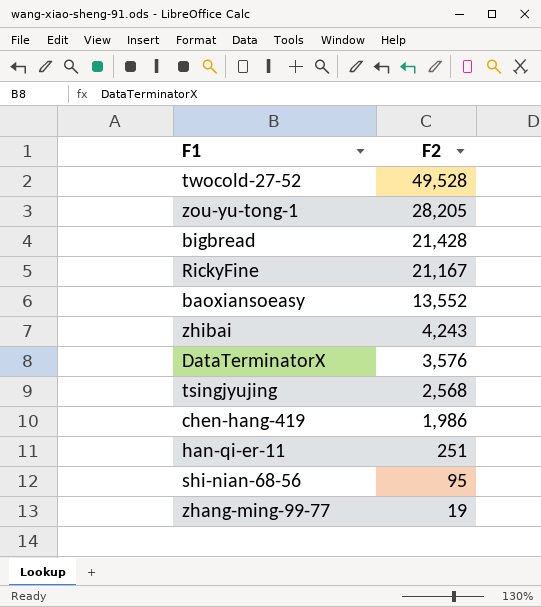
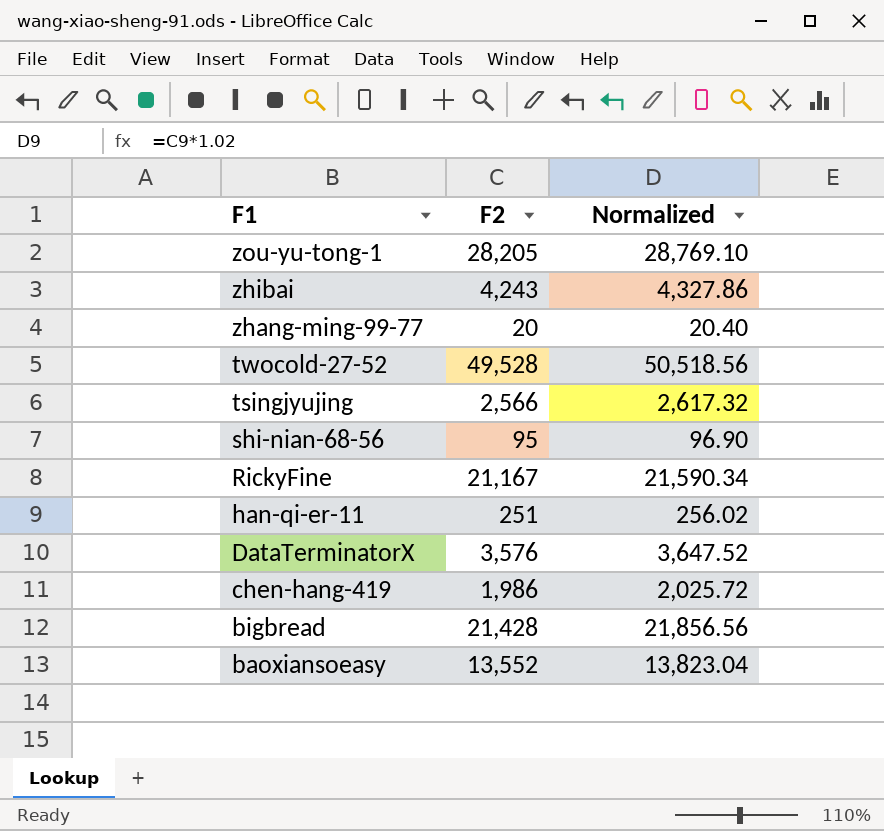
row order: F2 descending -> F1 descending
column Normalized | formula: none -> [F2] * 1.02
zhang-ming-99-77 | F2: 19 -> 20
tsingjyujing | F2: 2,568 -> 2,566

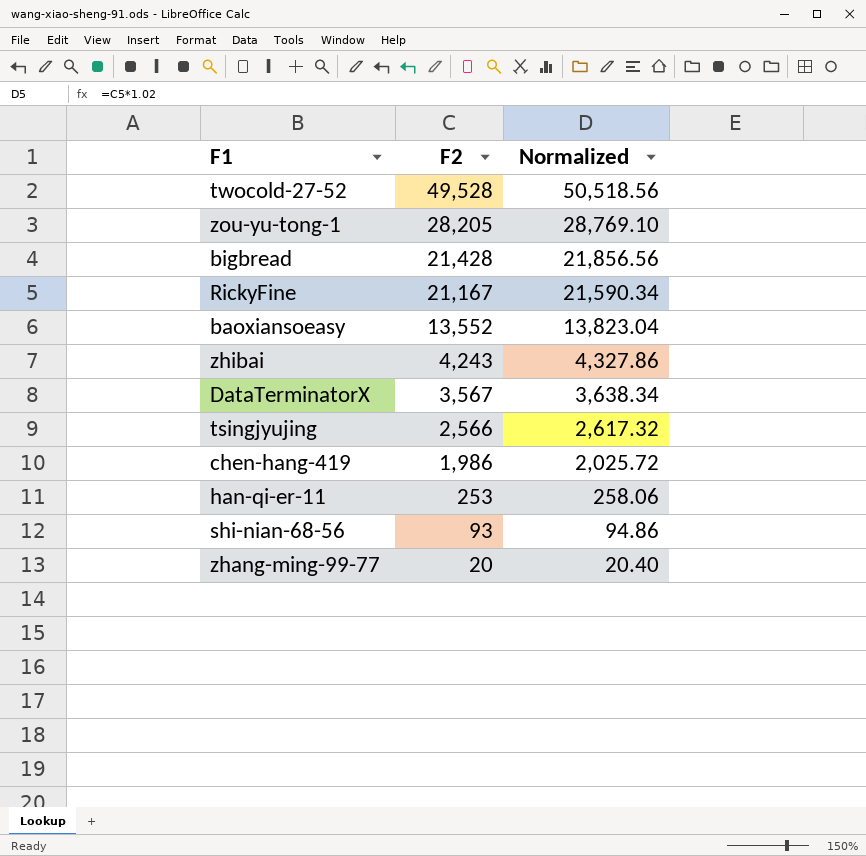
row order: F1 descending -> F2 descending
DataTerminatorX | F2: 3,576 -> 3,567
DataTerminatorX | Normalized: 3,647.52 -> 3,638.34
han-qi-er-11 | F2: 251 -> 253
han-qi-er-11 | Normalized: 256.02 -> 258.06
shi-nian-68-56 | F2: 95 -> 93
shi-nian-68-56 | Normalized: 96.90 -> 94.86

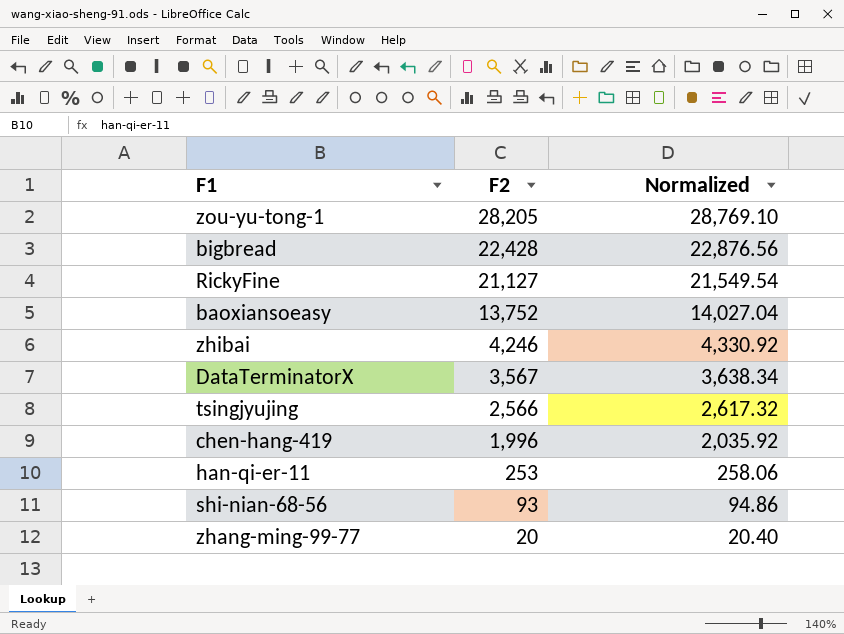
row twocold-27-52: 49,528 | 50,518.56 -> none
bigbread | F2: 21,428 -> 22,428
bigbread | Normalized: 21,856.56 -> 22,876.56
RickyFine | F2: 21,167 -> 21,127
RickyFine | Normalized: 21,590.34 -> 21,549.54
baoxiansoeasy | F2: 13,552 -> 13,752
baoxiansoeasy | Normalized: 13,823.04 -> 14,027.04
zhibai | F2: 4,243 -> 4,246
zhibai | Normalized: 4,327.86 -> 4,330.92
chen-hang-419 | F2: 1,986 -> 1,996
chen-hang-419 | Normalized: 2,025.72 -> 2,035.92

